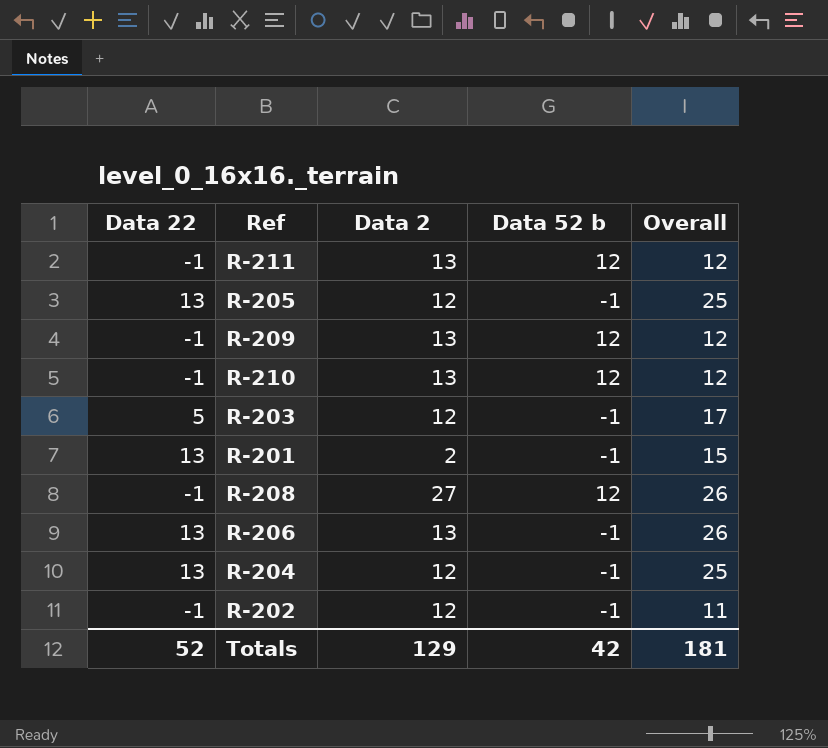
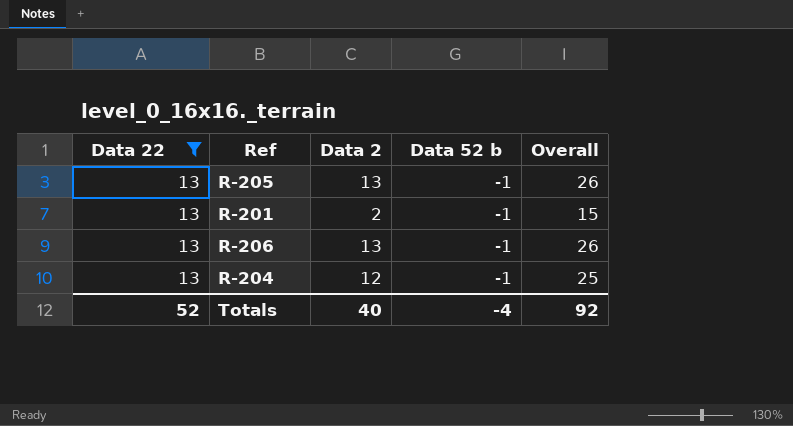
filter: none -> Data 22 = 13
R-205 | Data 2: 12 -> 13
R-205 | Overall: 25 -> 26
Totals | Data 2: 129 -> 40
Totals | Data 52 b: 42 -> -4
Totals | Overall: 181 -> 92

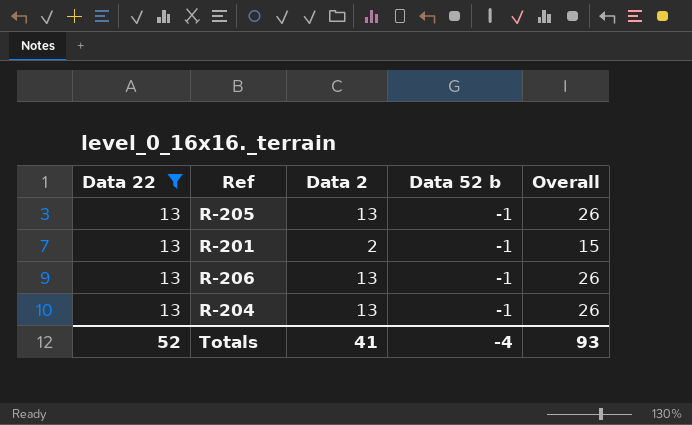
R-204 | Data 2: 12 -> 13
R-204 | Overall: 25 -> 26
Totals | Data 2: 40 -> 41
Totals | Overall: 92 -> 93

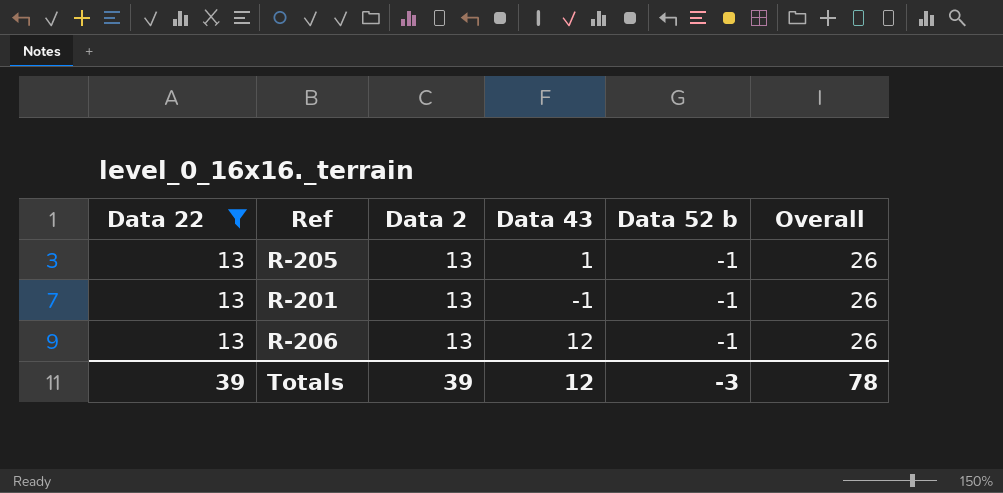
column Data 43 | position: none -> 4
row R-204: 13 | 13 | -1 | 26 -> none
R-201 | Data 2: 2 -> 13
R-201 | Overall: 15 -> 26
Totals | Data 22: 52 -> 39
Totals | Data 2: 41 -> 39
Totals | Data 52 b: -4 -> -3
Totals | Overall: 93 -> 78

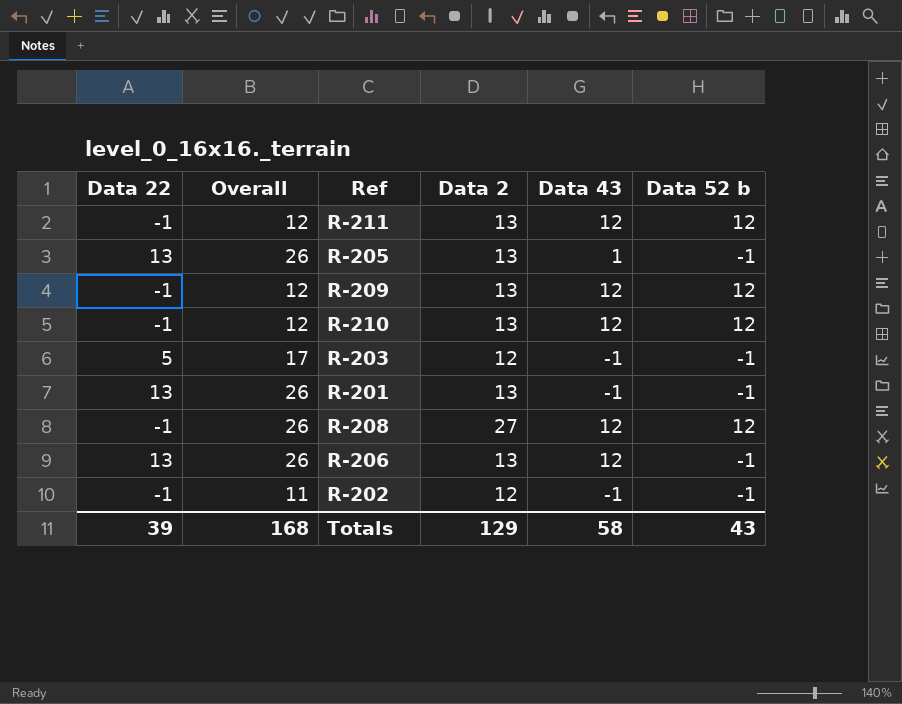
filter: Data 22 = 13 -> none
column Overall | position: 6 -> 2
Totals | Overall: 78 -> 168
Totals | Data 2: 39 -> 129
Totals | Data 43: 12 -> 58
Totals | Data 52 b: -3 -> 43

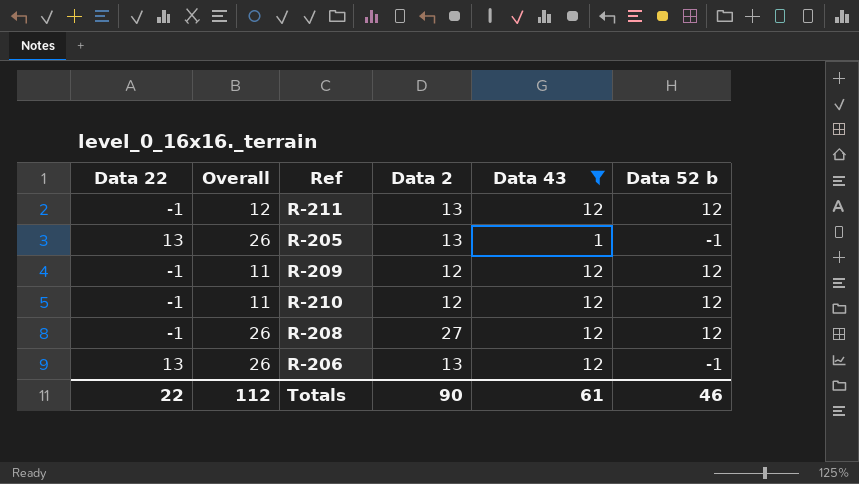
filter: none -> Data 43 != -1
R-209 | Overall: 12 -> 11
R-209 | Data 2: 13 -> 12
R-210 | Overall: 12 -> 11
R-210 | Data 2: 13 -> 12
Totals | Data 22: 39 -> 22
Totals | Overall: 168 -> 112
Totals | Data 2: 129 -> 90
Totals | Data 43: 58 -> 61
Totals | Data 52 b: 43 -> 46

